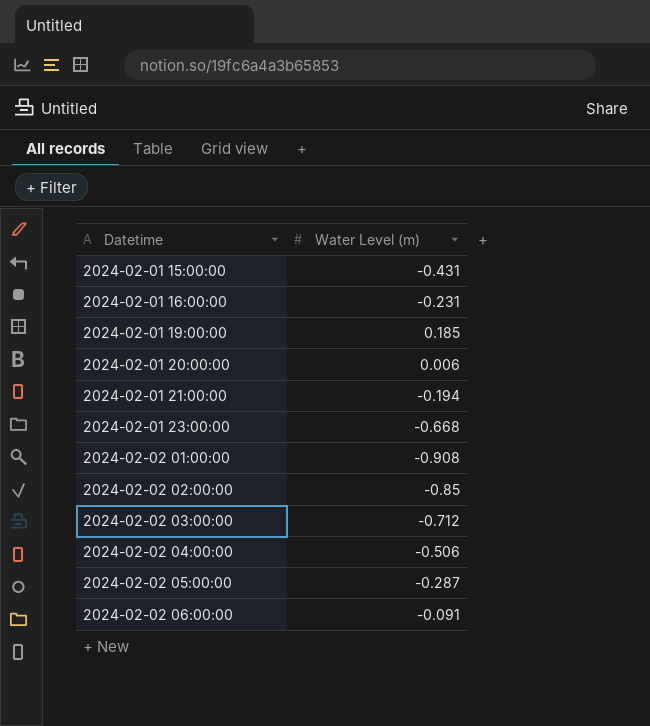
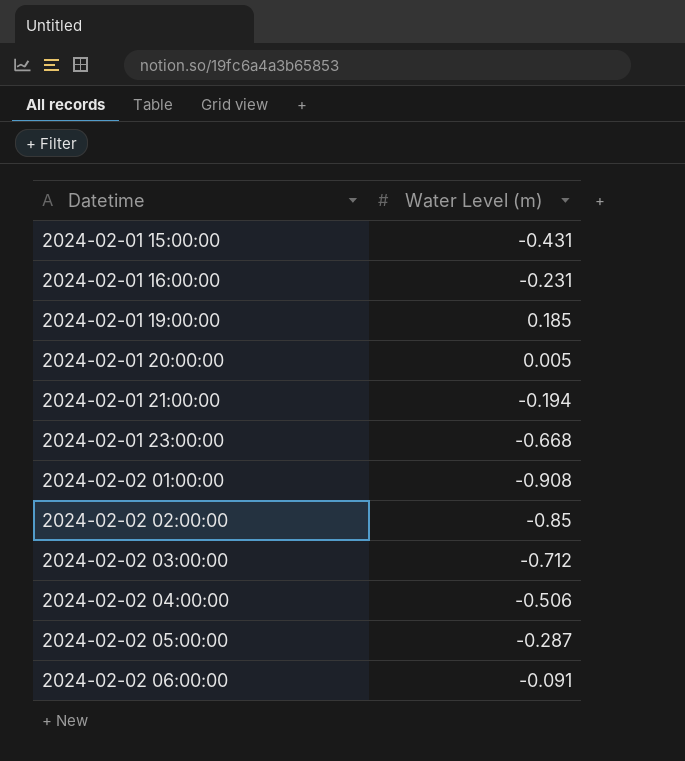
2024-02-01 20:00:00 | Water Level (m): 0.006 -> 0.005

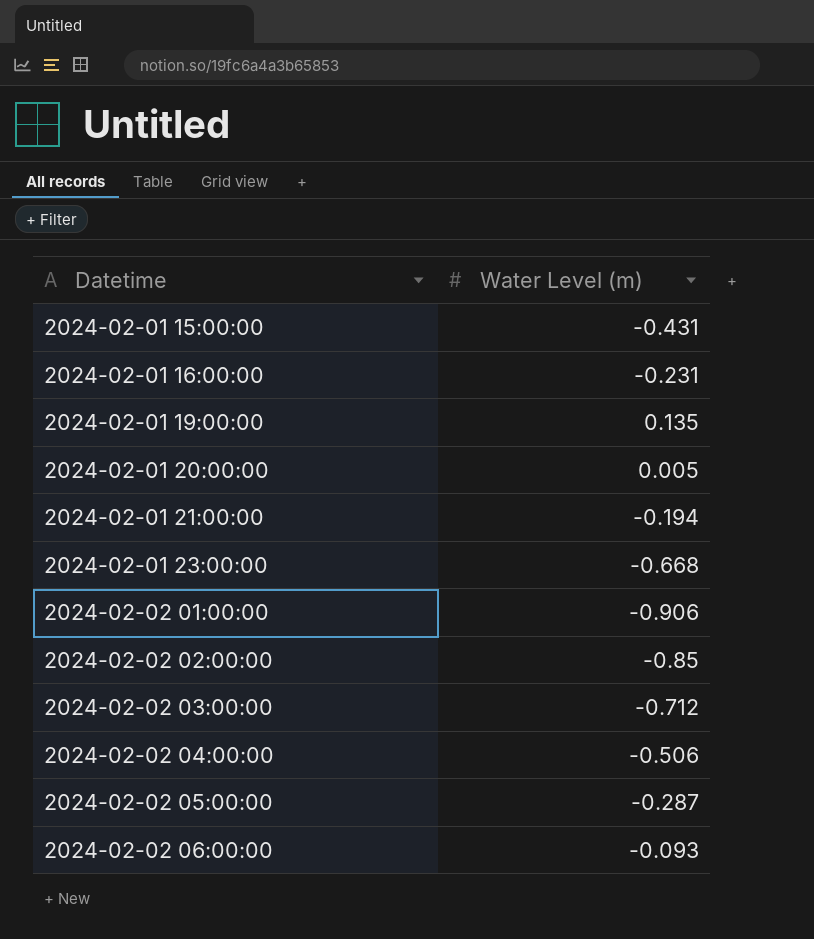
2024-02-01 19:00:00 | Water Level (m): 0.185 -> 0.135
2024-02-02 01:00:00 | Water Level (m): -0.908 -> -0.906
2024-02-02 06:00:00 | Water Level (m): -0.091 -> -0.093

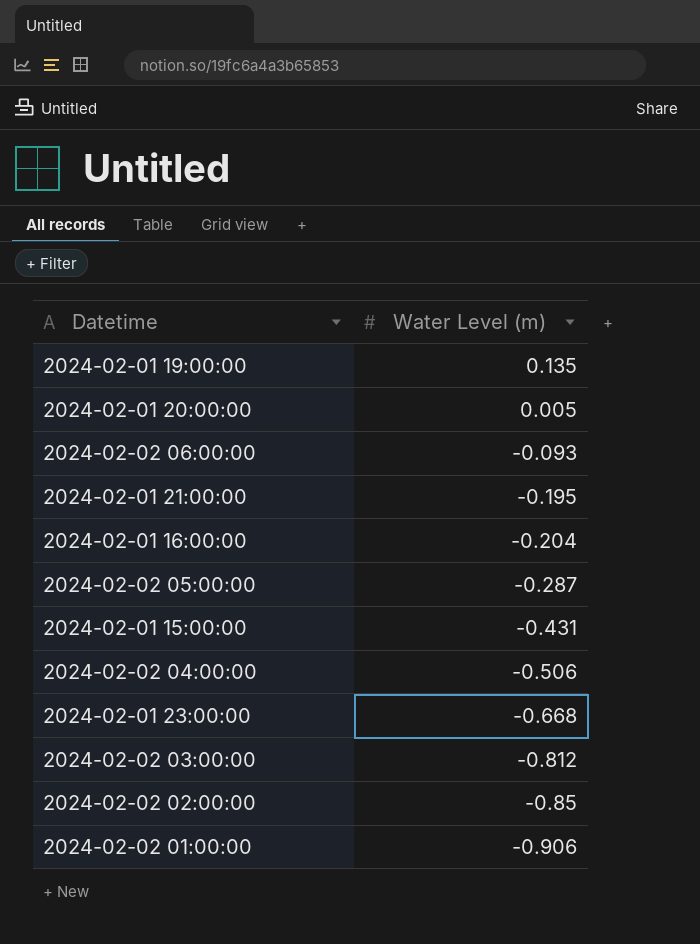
row order: Datetime ascending -> Water Level (m) descending
2024-02-01 21:00:00 | Water Level (m): -0.194 -> -0.195
2024-02-01 16:00:00 | Water Level (m): -0.231 -> -0.204
2024-02-02 03:00:00 | Water Level (m): -0.712 -> -0.812

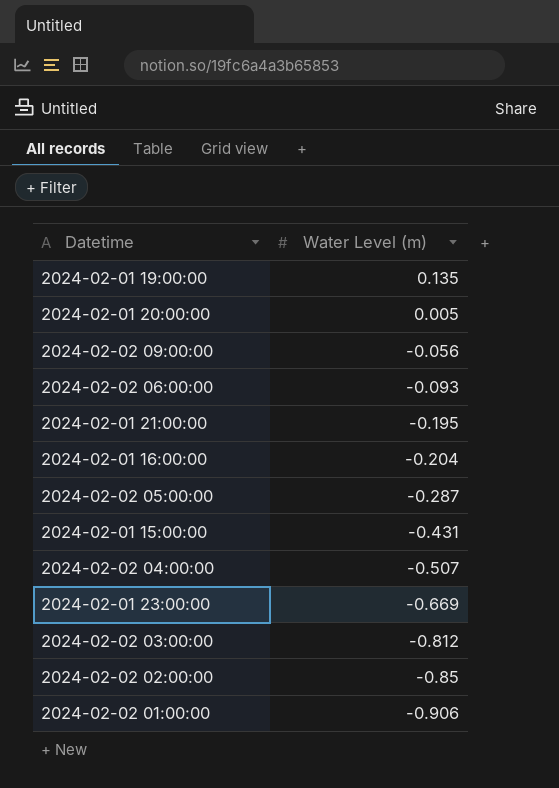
row 2024-02-02 09:00:00: none -> -0.056
2024-02-02 04:00:00 | Water Level (m): -0.506 -> -0.507
2024-02-01 23:00:00 | Water Level (m): -0.668 -> -0.669

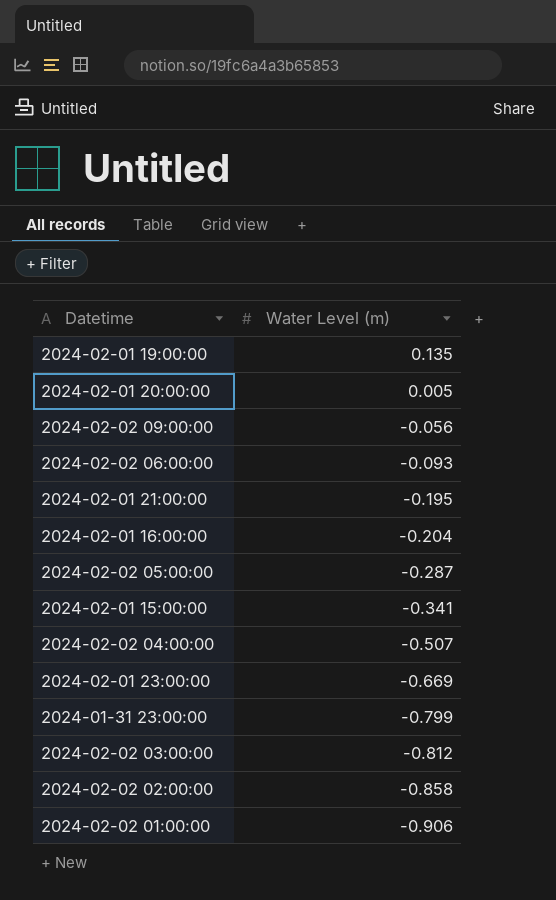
2024-02-01 15:00:00 | Water Level (m): -0.431 -> -0.341
row 2024-01-31 23:00:00: none -> -0.799
2024-02-02 02:00:00 | Water Level (m): -0.85 -> -0.858

